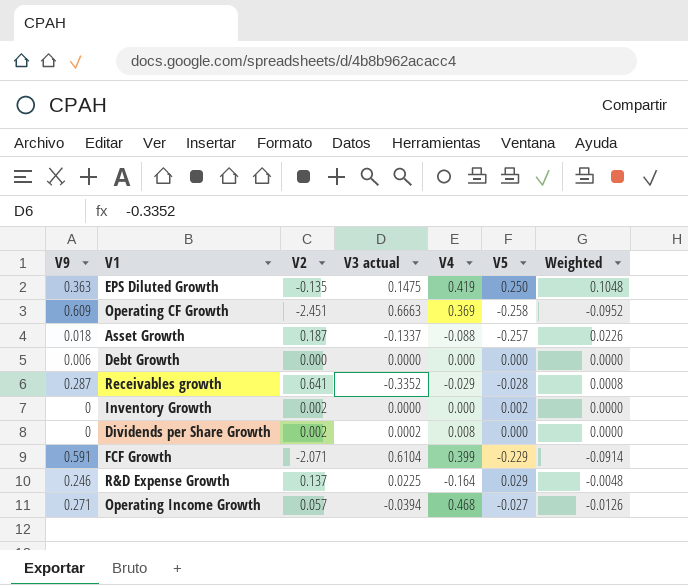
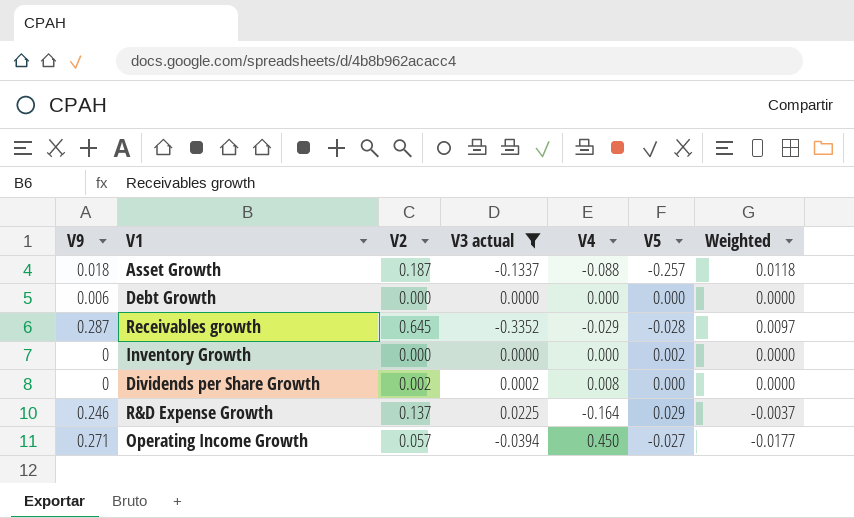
filter: none -> V3 actual <= 0.0225
column Weighted | formula: [V4] * [V5] -> [V3 actual] * [V4]
Receivables growth | V2: 0.641 -> 0.645
Inventory Growth | V2: 0.002 -> 0.000
Operating Income Growth | V4: 0.468 -> 0.450

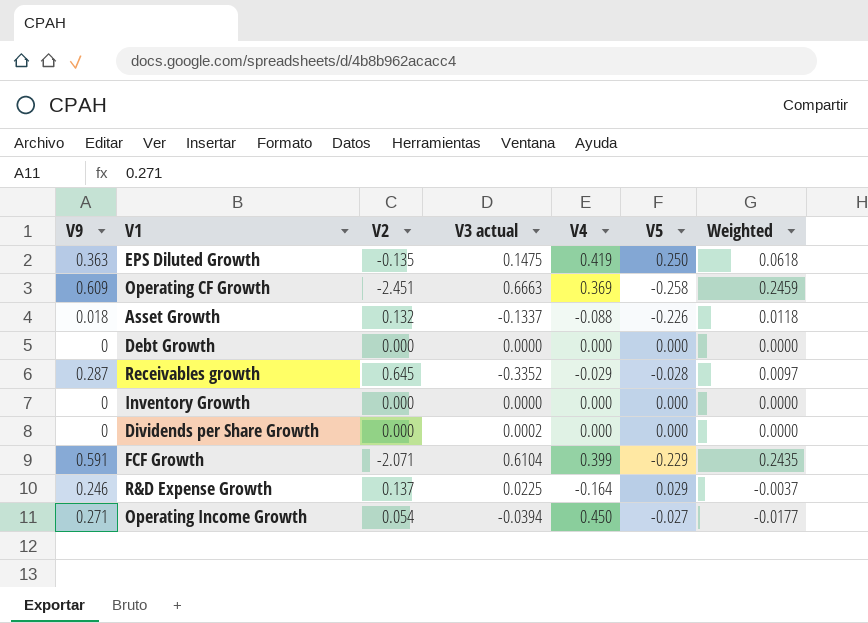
filter: V3 actual <= 0.0225 -> none
Asset Growth | V2: 0.187 -> 0.132
Asset Growth | V5: -0.257 -> -0.226
Debt Growth | V9: 0.006 -> 0
Inventory Growth | V5: 0.002 -> 0.000
Dividends per Share Growth | V2: 0.002 -> 0.000
Dividends per Share Growth | V4: 0.008 -> 0.000
Operating Income Growth | V2: 0.057 -> 0.054

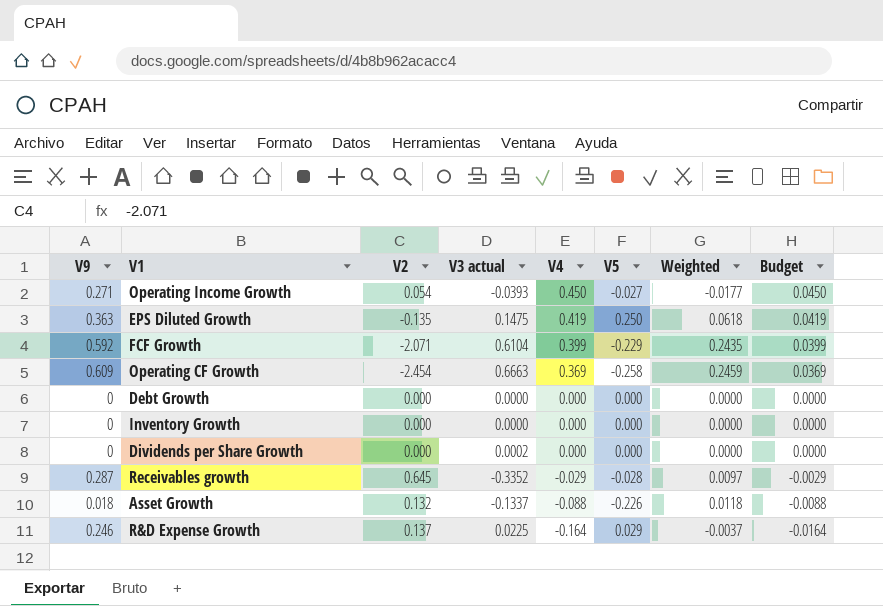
row order: none -> V4 descending
column Budget | formula: none -> [V4] * 0.1
Operating Income Growth | V3 actual: -0.0394 -> -0.0393
FCF Growth | V9: 0.591 -> 0.592
Operating CF Growth | V2: -2.451 -> -2.454

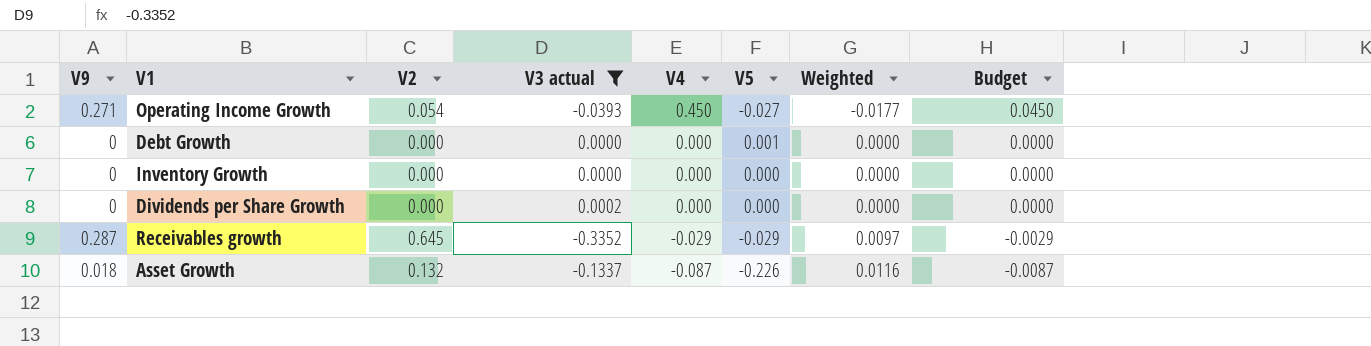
filter: none -> V3 actual <= 0.0002
Debt Growth | V5: 0.000 -> 0.001
Receivables growth | V5: -0.028 -> -0.029
Asset Growth | V4: -0.088 -> -0.087
Asset Growth | Weighted: 0.0118 -> 0.0116
Asset Growth | Budget: -0.0088 -> -0.0087

